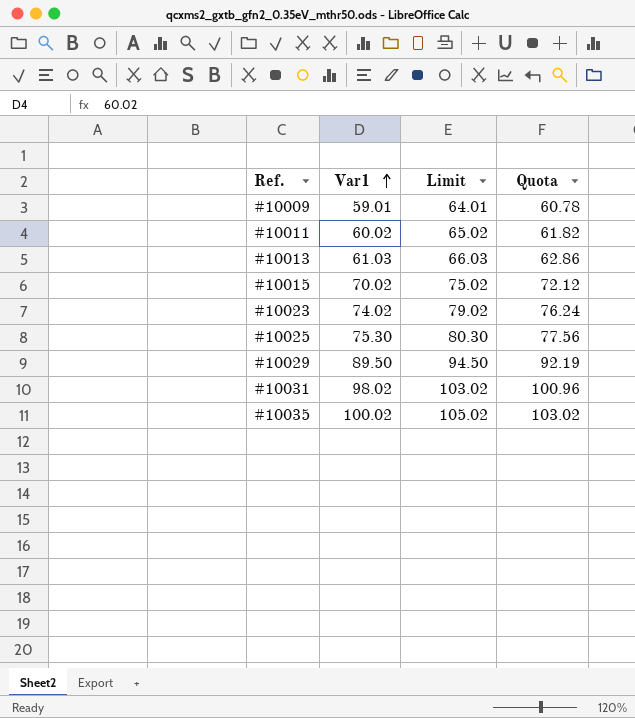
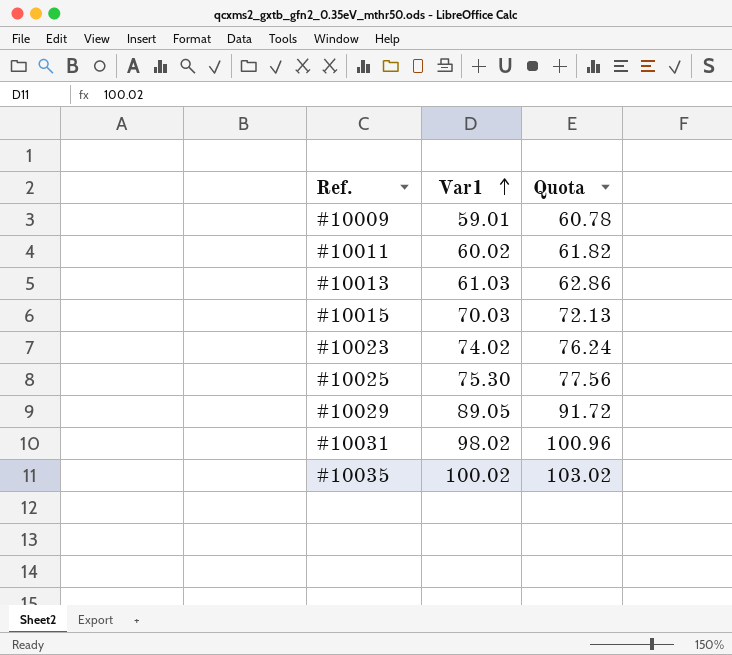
column Limit | formula: [Var1] + 5 -> none
#10015 | Var1: 70.02 -> 70.03
#10015 | Quota: 72.12 -> 72.13
#10029 | Var1: 89.50 -> 89.05
#10029 | Quota: 92.19 -> 91.72

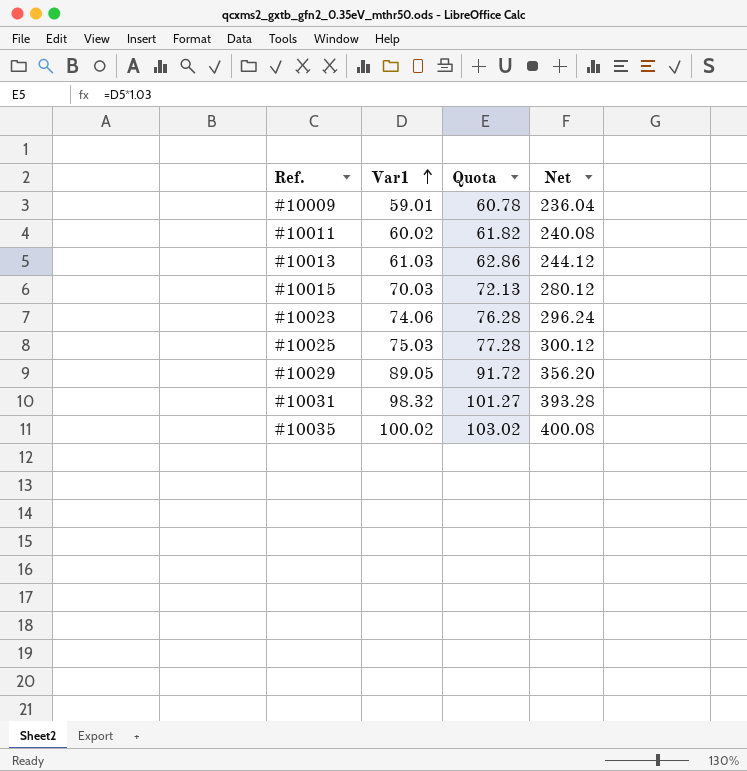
column Net | formula: none -> [Var1] * 4
#10023 | Var1: 74.02 -> 74.06
#10023 | Quota: 76.24 -> 76.28
#10025 | Var1: 75.30 -> 75.03
#10025 | Quota: 77.56 -> 77.28
#10031 | Var1: 98.02 -> 98.32
#10031 | Quota: 100.96 -> 101.27

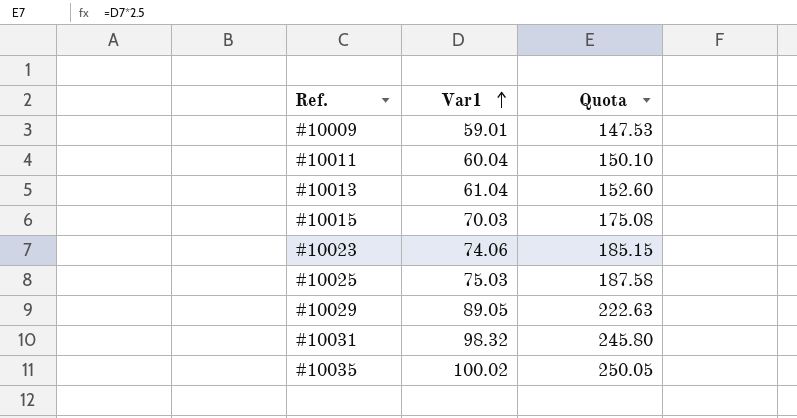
column Net | formula: [Var1] * 4 -> none
column Quota | formula: [Var1] * 1.03 -> [Var1] * 2.5
#10011 | Var1: 60.02 -> 60.04
#10013 | Var1: 61.03 -> 61.04

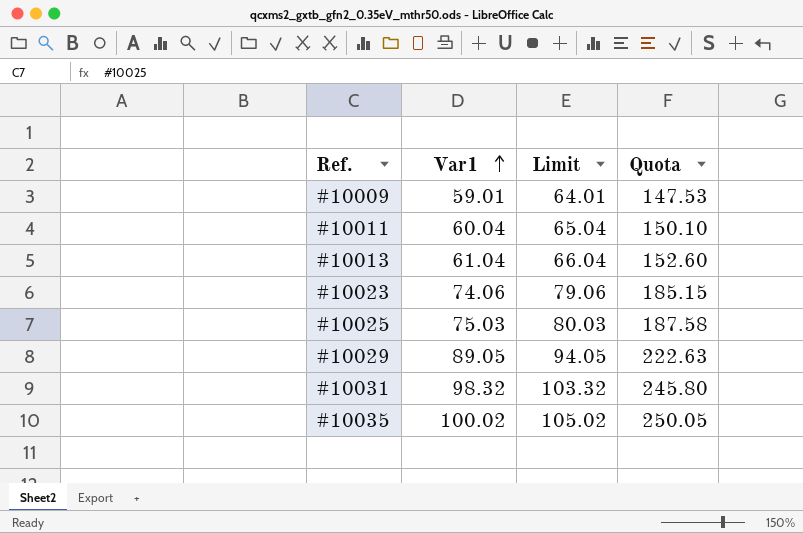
column Limit | formula: none -> [Var1] + 5
row #10015: 70.03 | 175.08 -> none

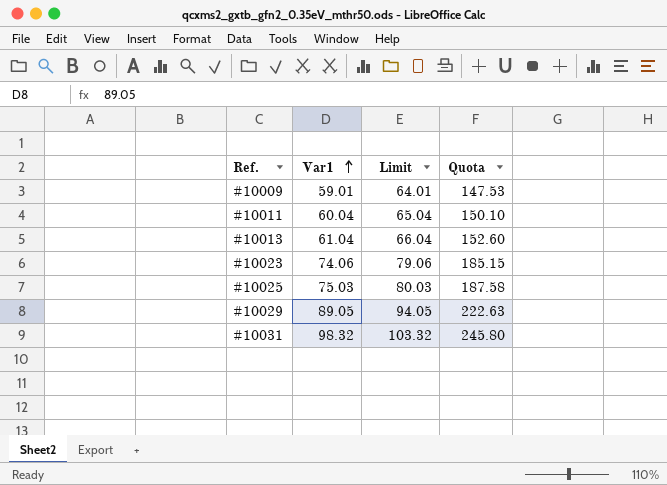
row #10035: 100.02 | 105.02 | 250.05 -> none

